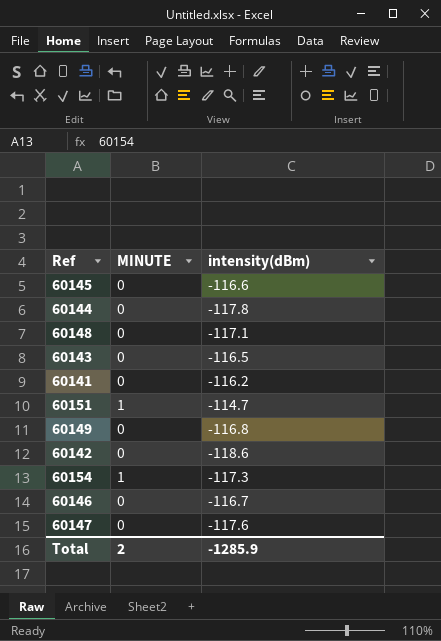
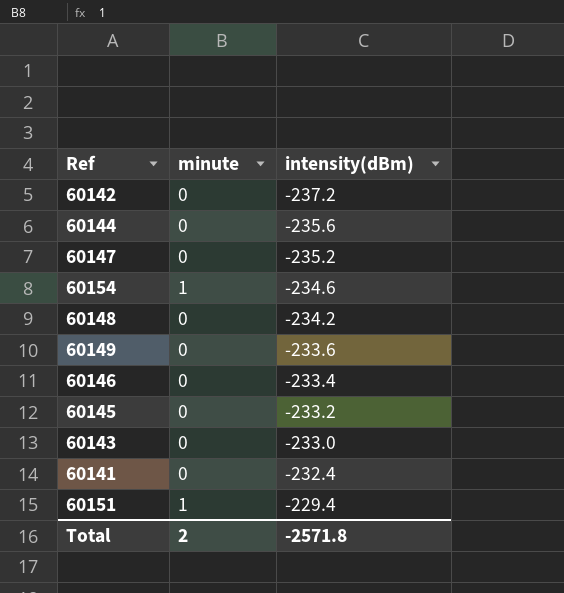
row order: none -> intensity(dBm) ascending
column name: MINUTE -> minute
60142 | intensity(dBm): -118.6 -> -237.2
60144 | intensity(dBm): -117.8 -> -235.6
60147 | intensity(dBm): -117.6 -> -235.2
60154 | intensity(dBm): -117.3 -> -234.6
60148 | intensity(dBm): -117.1 -> -234.2
60149 | intensity(dBm): -116.8 -> -233.6
60146 | intensity(dBm): -116.7 -> -233.4
60145 | intensity(dBm): -116.6 -> -233.2
60143 | intensity(dBm): -116.5 -> -233.0
60141 | intensity(dBm): -116.2 -> -232.4
60151 | intensity(dBm): -114.7 -> -229.4
Total | intensity(dBm): -1285.9 -> -2571.8

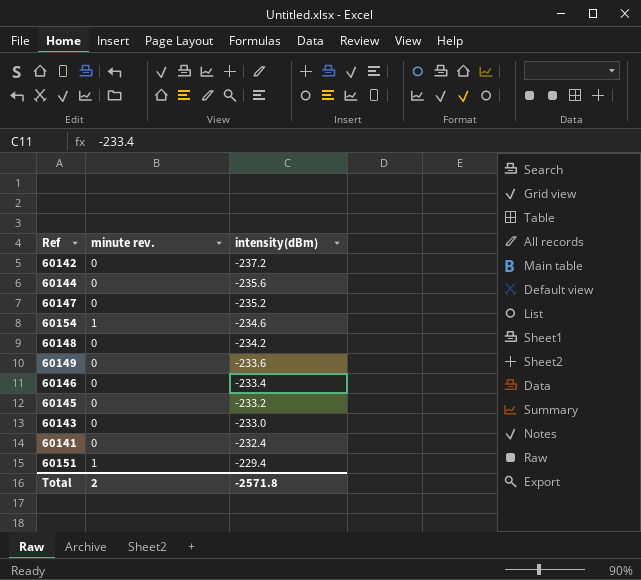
column name: minute -> minute rev.

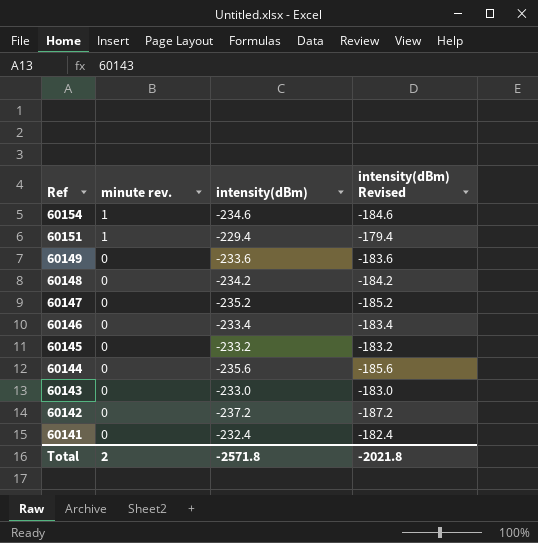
row order: intensity(dBm) ascending -> Ref descending
column intensity(dBm) Revised | formula: none -> [intensity(dBm)] + 50

